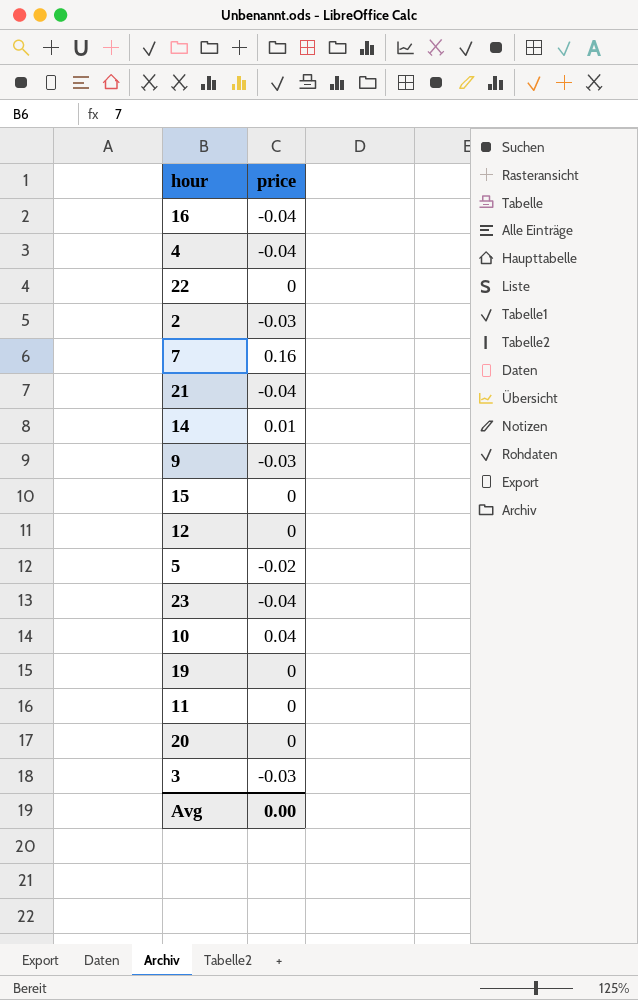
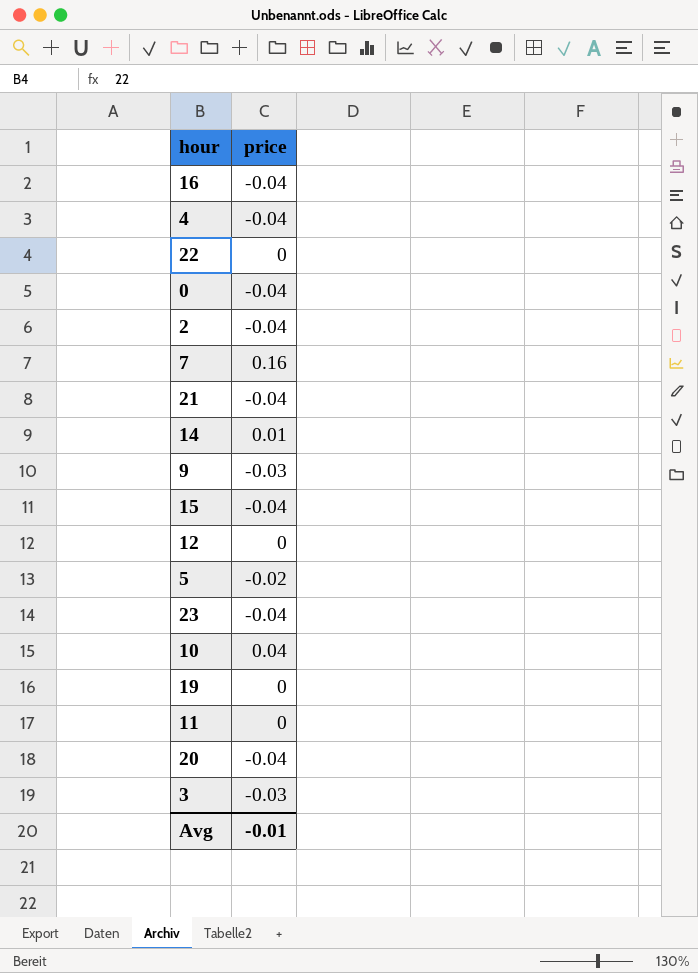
row 0: none -> -0.04
2 | price: -0.03 -> -0.04
15 | price: 0 -> -0.04
20 | price: 0 -> -0.04
Avg | price: 0.00 -> -0.01

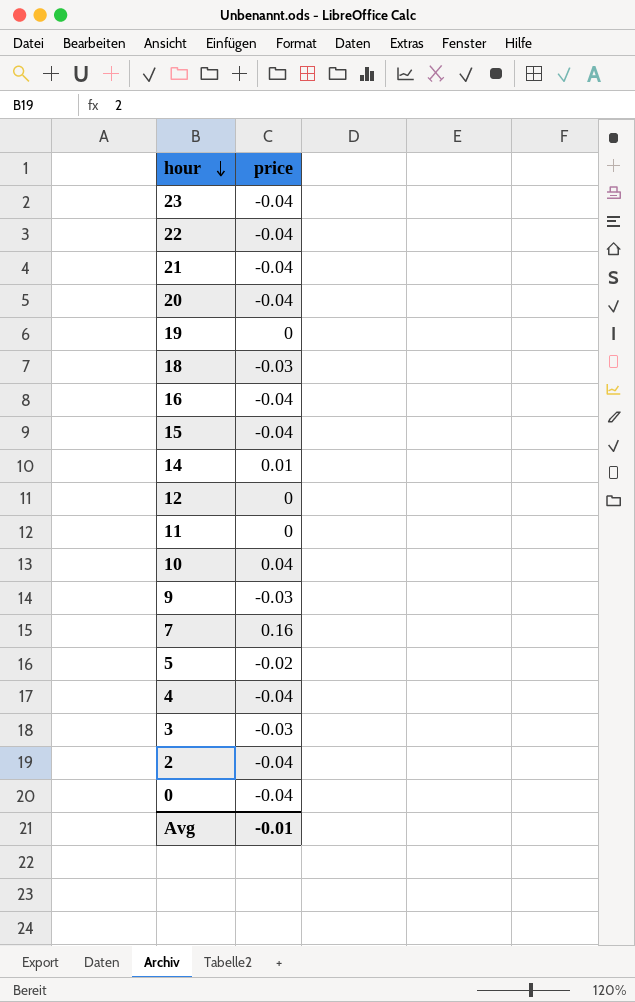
row order: none -> hour descending
22 | price: 0 -> -0.04
row 18: none -> -0.03

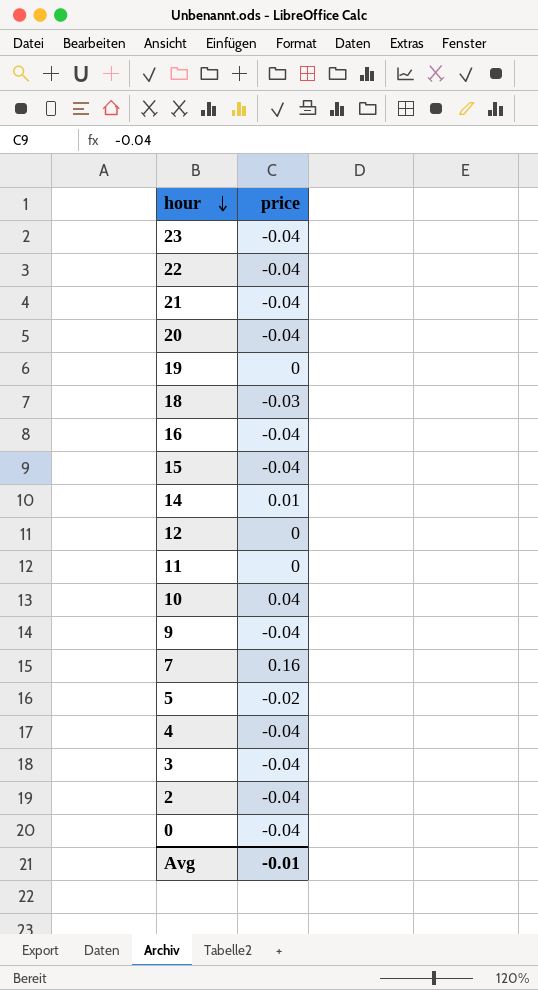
9 | price: -0.03 -> -0.04
3 | price: -0.03 -> -0.04

